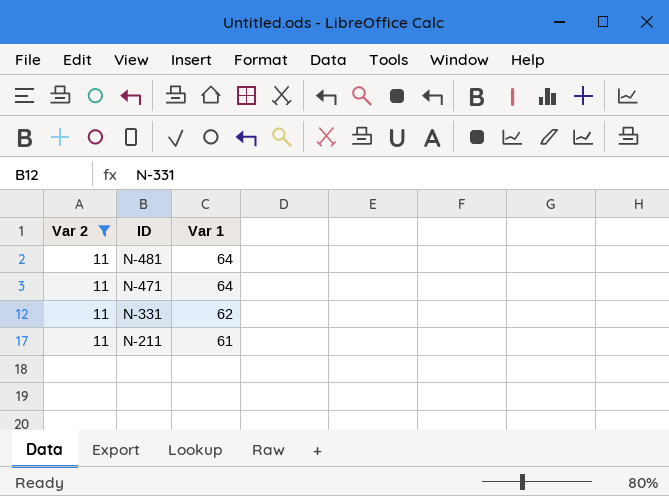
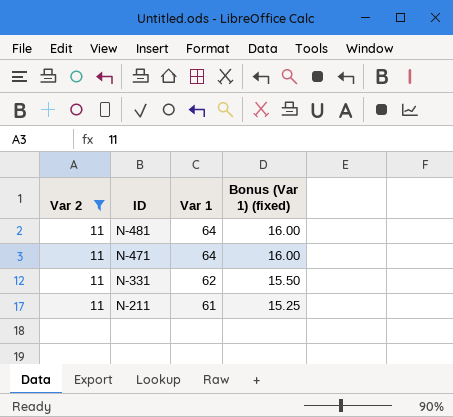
column Bonus (Var 1) (fixed) | formula: none -> [Var 1] * 0.25

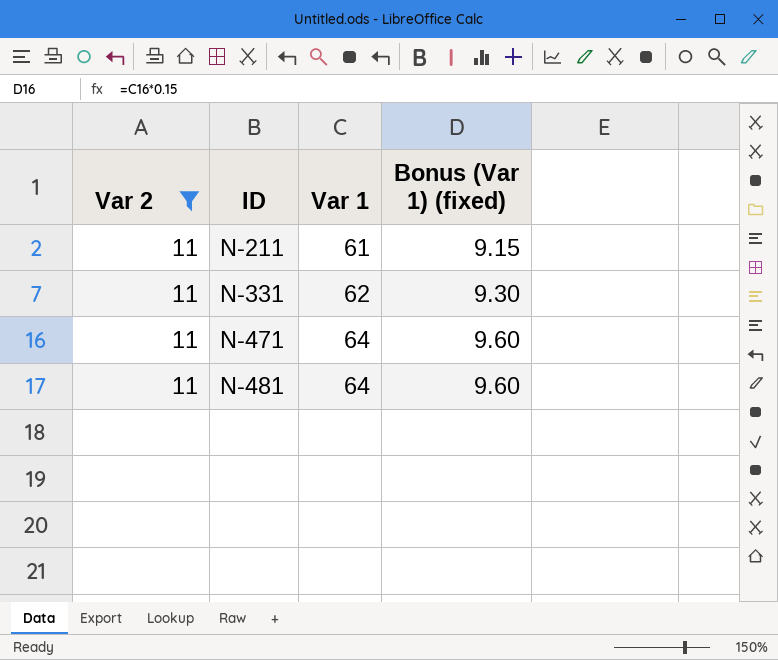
row order: ID descending -> ID ascending
column Bonus (Var 1) (fixed) | formula: [Var 1] * 0.25 -> [Var 1] * 0.15

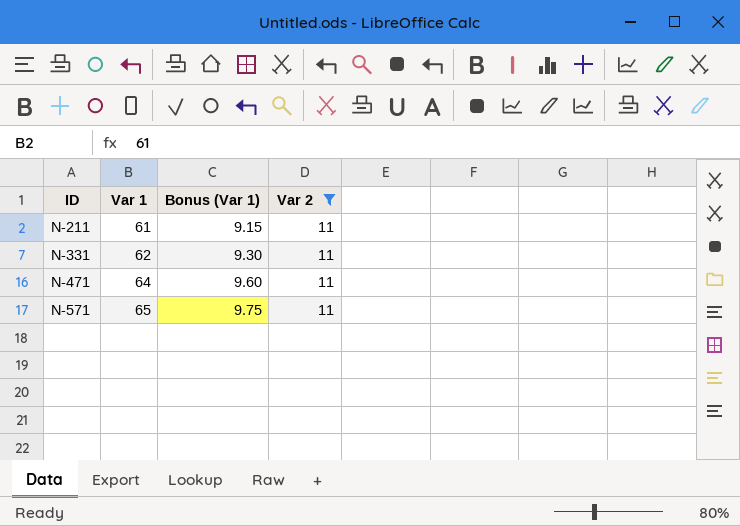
column name: Bonus (Var 1) (fixed) -> Bonus (Var 1)
column Var 2 | position: 1 -> 4
row N-481: 11 | 64 | 9.60 -> none
row N-571: none -> 65 | 9.75 | 11

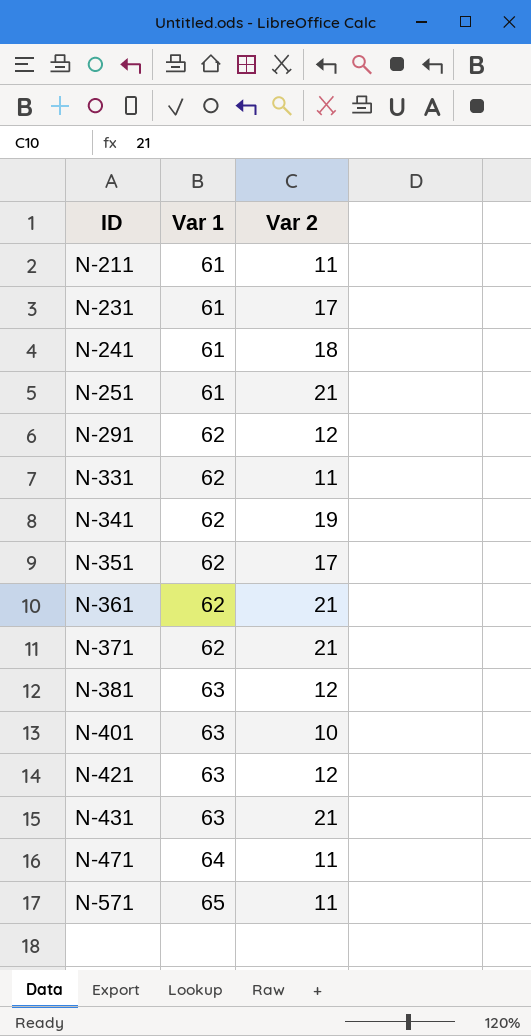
filter: Var 2 = 11 -> none
column Bonus (Var 1) | formula: [Var 1] * 0.15 -> none

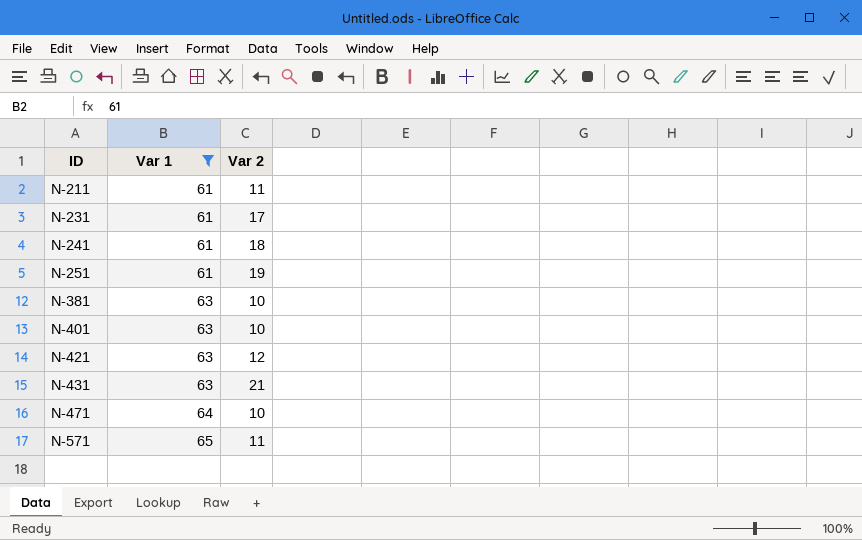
filter: none -> Var 1 != 62
N-251 | Var 2: 21 -> 19
N-381 | Var 2: 12 -> 10
N-471 | Var 2: 11 -> 10

